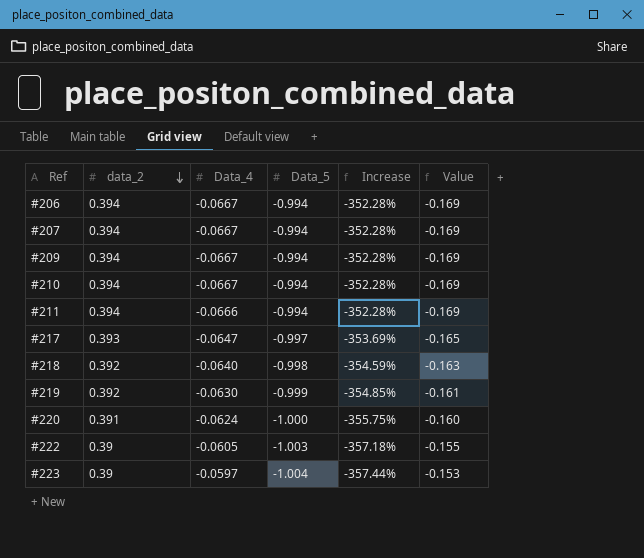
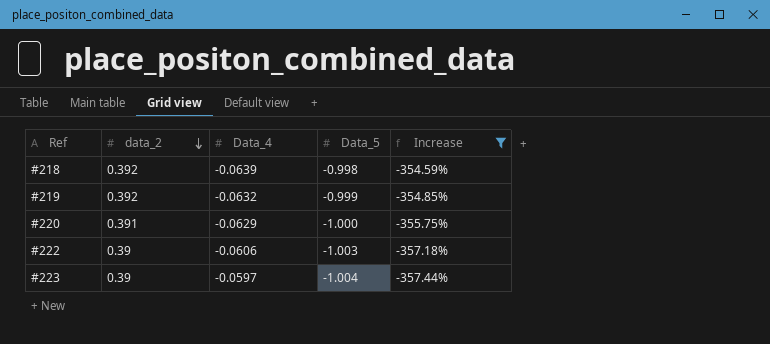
filter: none -> Increase <= -354.59%
column Value | formula: [Data_4] / [data_2] -> none
#218 | Data_4: -0.0640 -> -0.0639
#219 | Data_4: -0.0630 -> -0.0632
#220 | Data_4: -0.0624 -> -0.0629
#222 | Data_4: -0.0605 -> -0.0606

